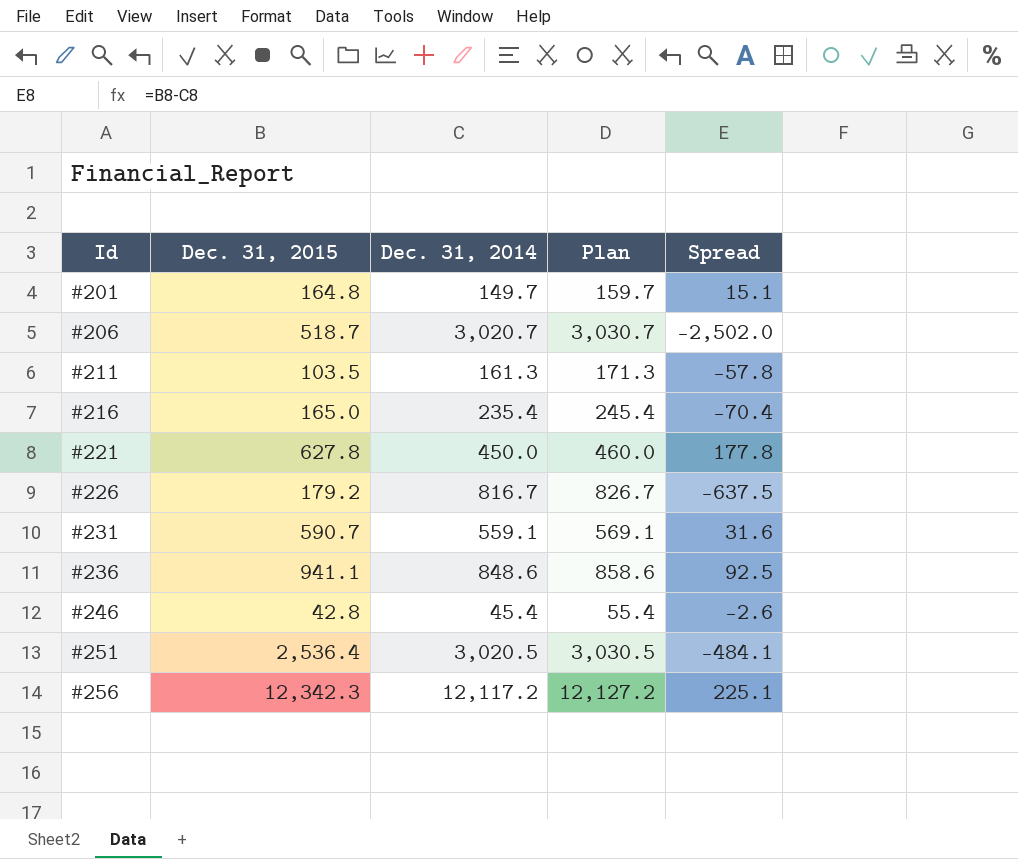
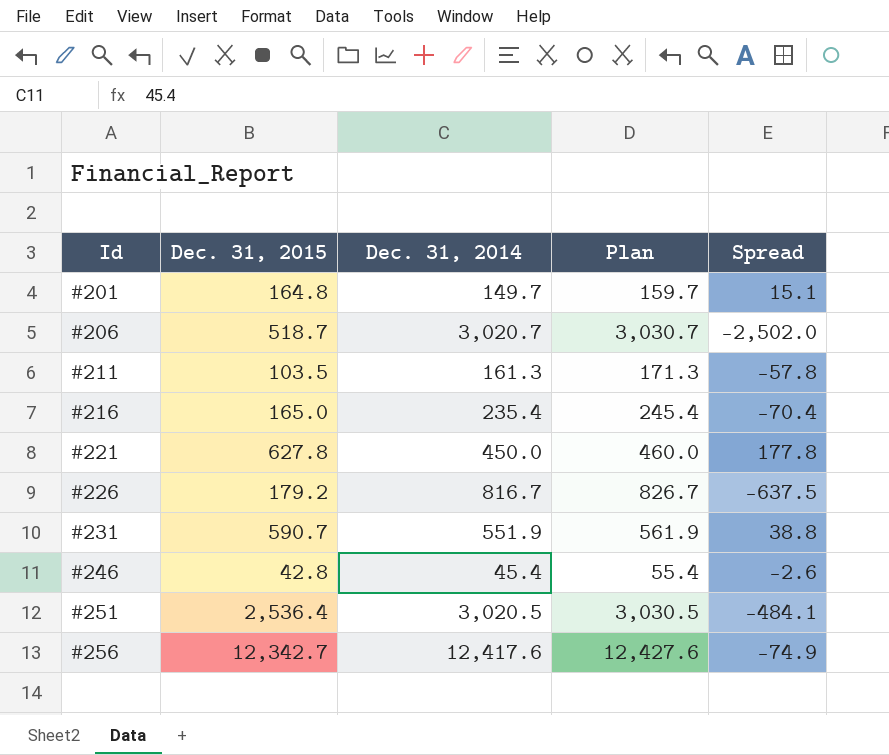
row #236: 941.1 | 848.6 | 858.6 | 92.5 -> none
#231 | Dec. 31, 2014: 559.1 -> 551.9
#231 | Plan: 569.1 -> 561.9
#231 | Spread: 31.6 -> 38.8
#256 | Dec. 31, 2015: 12,342.3 -> 12,342.7
#256 | Dec. 31, 2014: 12,117.2 -> 12,417.6
#256 | Plan: 12,127.2 -> 12,427.6
#256 | Spread: 225.1 -> -74.9

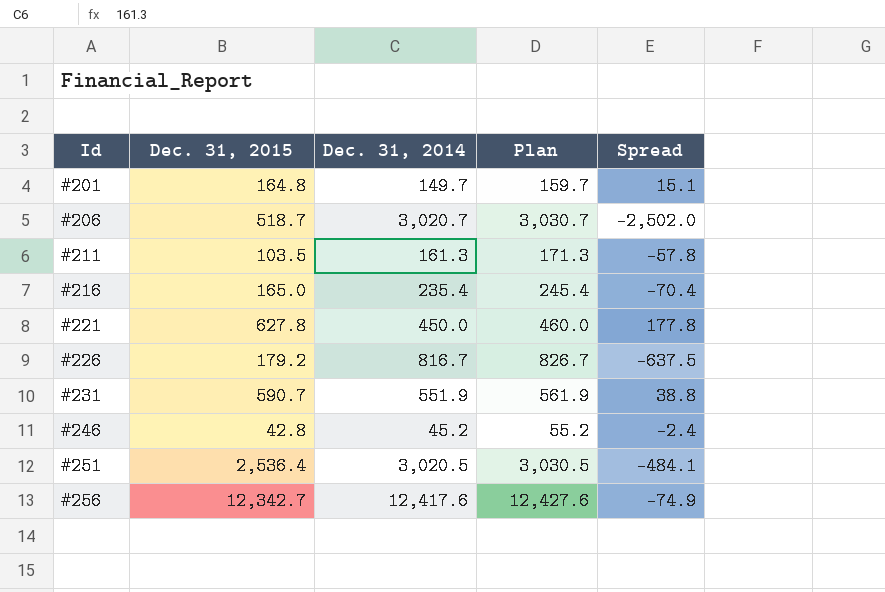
#246 | Dec. 31, 2014: 45.4 -> 45.2
#246 | Plan: 55.4 -> 55.2
#246 | Spread: -2.6 -> -2.4

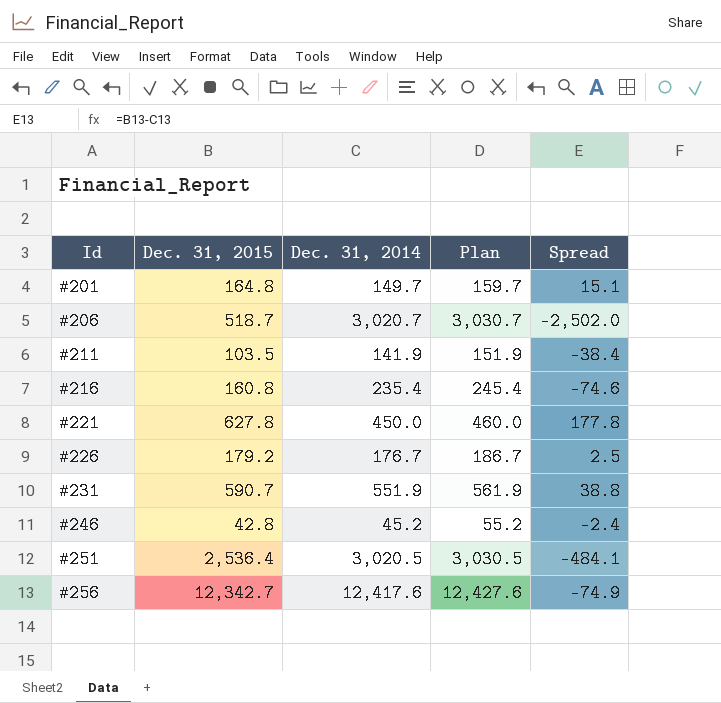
#211 | Dec. 31, 2014: 161.3 -> 141.9
#211 | Plan: 171.3 -> 151.9
#211 | Spread: -57.8 -> -38.4
#216 | Dec. 31, 2015: 165.0 -> 160.8
#216 | Spread: -70.4 -> -74.6
#226 | Dec. 31, 2014: 816.7 -> 176.7
#226 | Plan: 826.7 -> 186.7
#226 | Spread: -637.5 -> 2.5

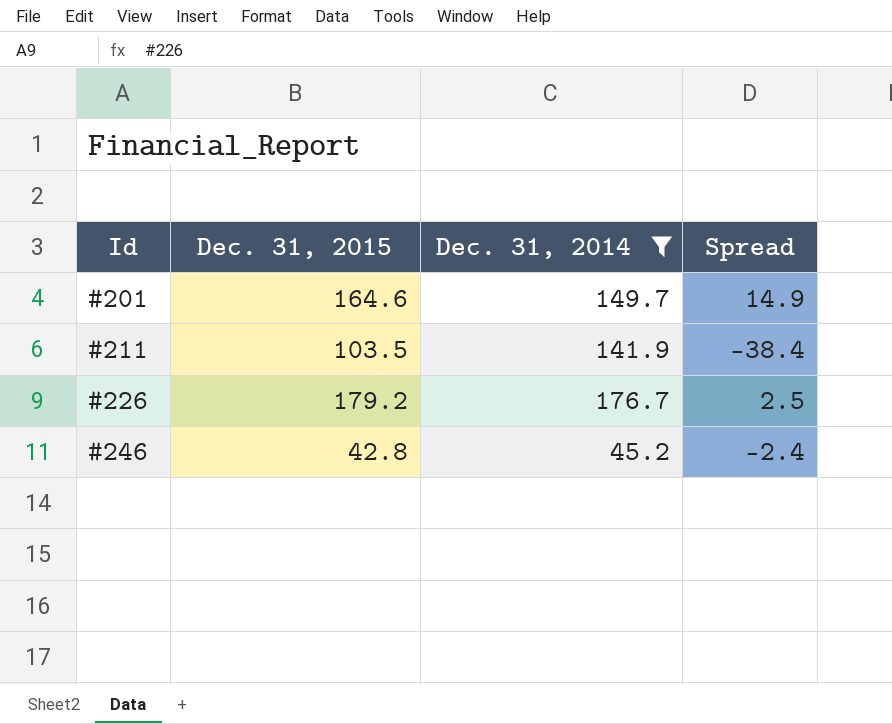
filter: none -> Dec. 31, 2014 <= 176.7
column Plan | formula: [Dec. 31, 2014] + 10 -> none
#201 | Dec. 31, 2015: 164.8 -> 164.6
#201 | Spread: 15.1 -> 14.9

